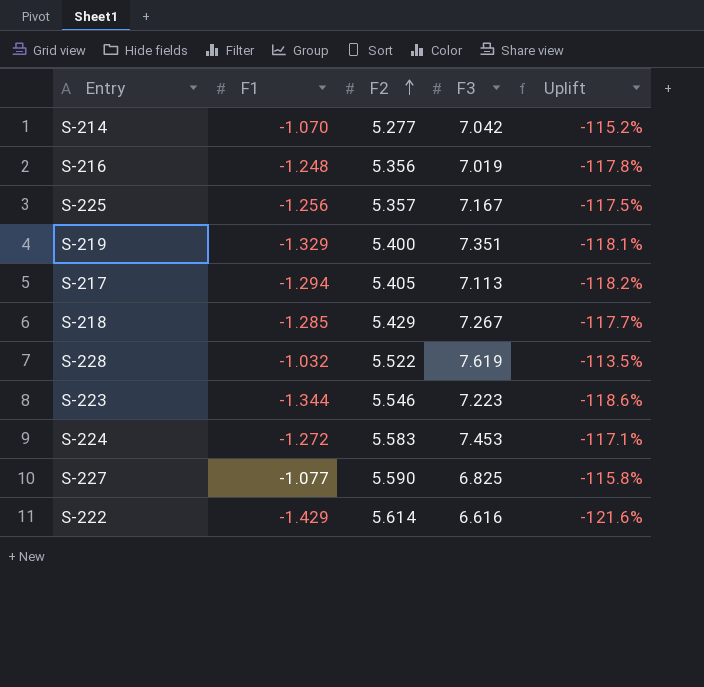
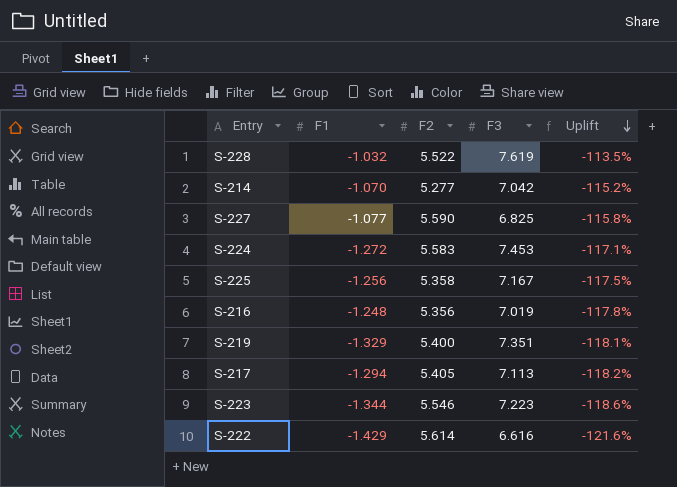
row order: F2 ascending -> Uplift descending
row S-218: -1.285 | 5.429 | 7.267 | -117.7% -> none
S-225 | F2: 5.357 -> 5.358

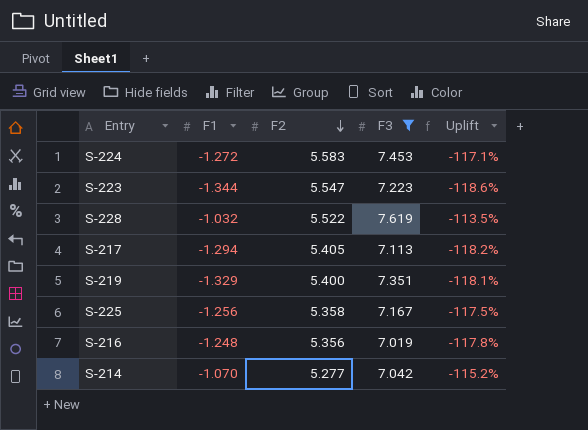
filter: none -> F3 >= 7.019
row order: Uplift descending -> F2 descending
S-223 | F2: 5.546 -> 5.547

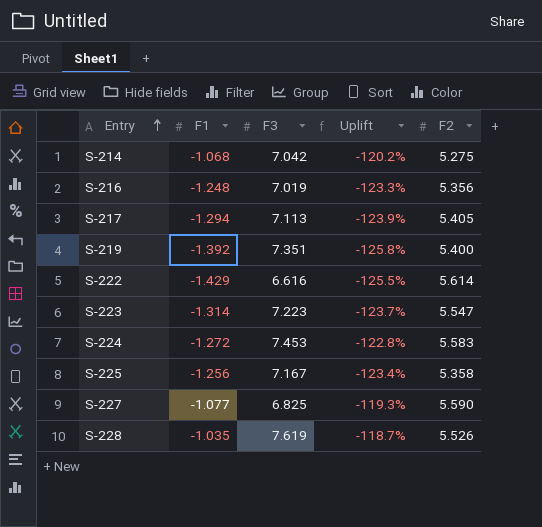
filter: F3 >= 7.019 -> none
row order: F2 descending -> Entry ascending
column Uplift | formula: ([F1] - [F3]) / [F3] -> ([F1] - [F2]) / [F2]
column F2 | position: 3 -> 5
S-214 | F1: -1.070 -> -1.068
S-214 | F2: 5.277 -> 5.275
S-219 | F1: -1.329 -> -1.392
S-223 | F1: -1.344 -> -1.314
S-228 | F1: -1.032 -> -1.035
S-228 | F2: 5.522 -> 5.526

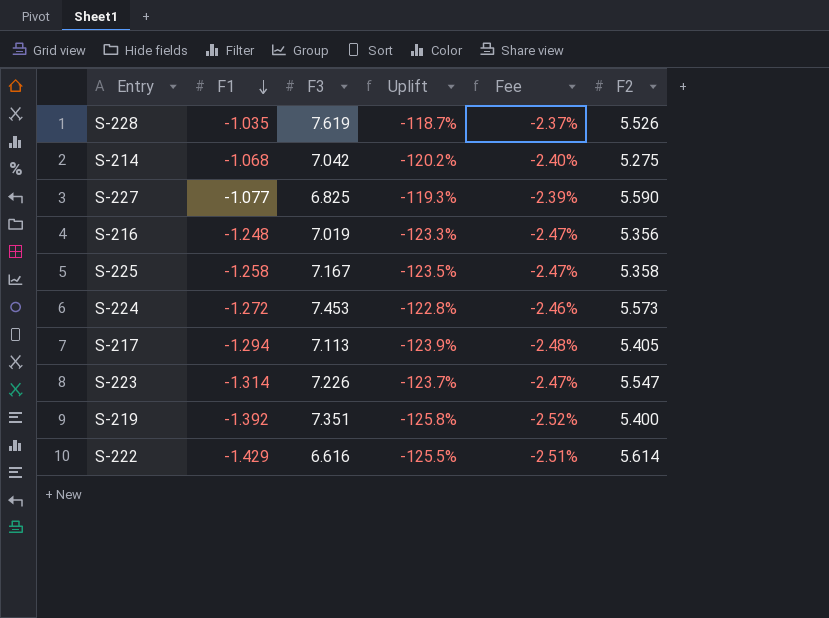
row order: Entry ascending -> F1 descending
column Fee | formula: none -> [Uplift] * 0.02
S-225 | F1: -1.256 -> -1.258
S-225 | Uplift: -123.4% -> -123.5%
S-224 | F2: 5.583 -> 5.573
S-223 | F3: 7.223 -> 7.226

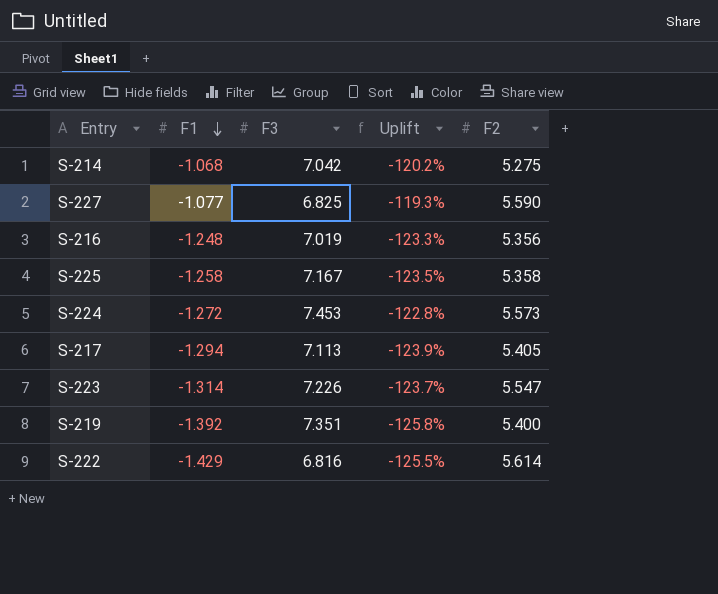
column Fee | formula: [Uplift] * 0.02 -> none
row S-228: -1.035 | 7.619 | -118.7% | -2.37% | 5.526 -> none
S-222 | F3: 6.616 -> 6.816

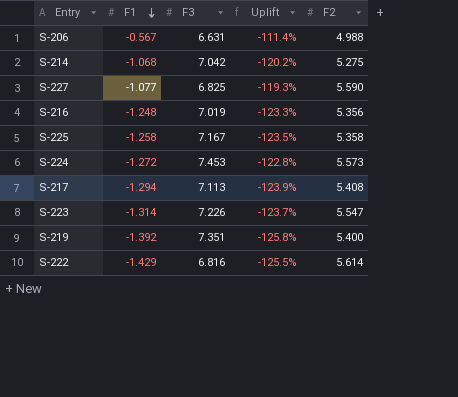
row S-206: none -> -0.567 | 6.631 | -111.4% | 4.988
S-217 | F2: 5.405 -> 5.408

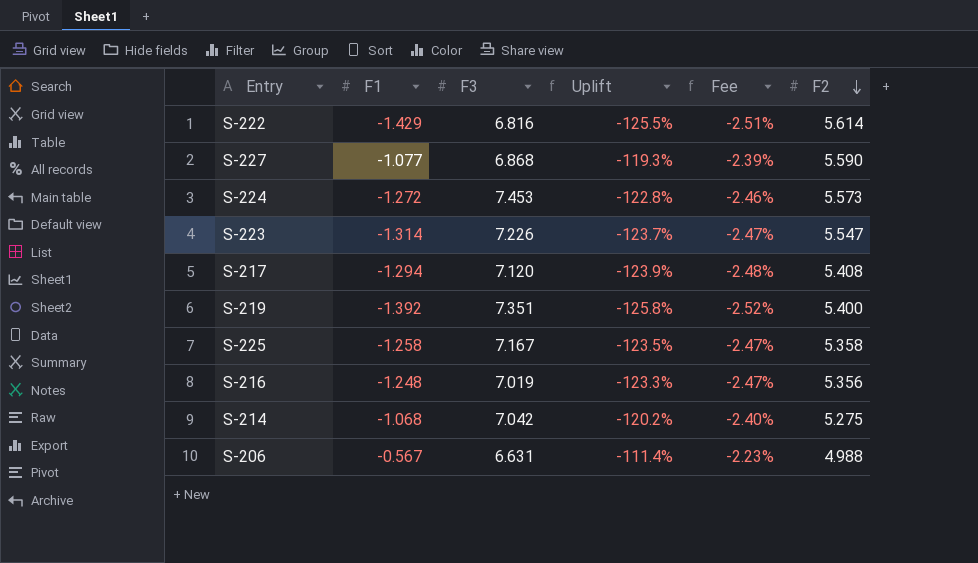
row order: F1 descending -> F2 descending
column Fee | formula: none -> [Uplift] * 0.02
S-227 | F3: 6.825 -> 6.868
S-217 | F3: 7.113 -> 7.120

